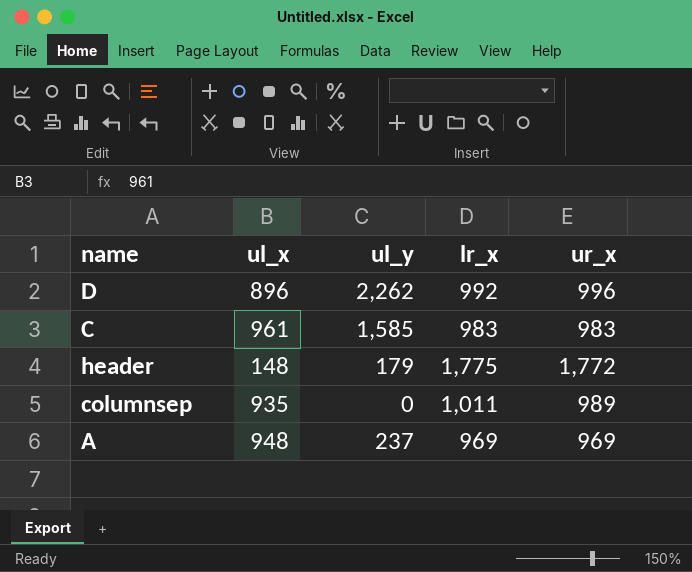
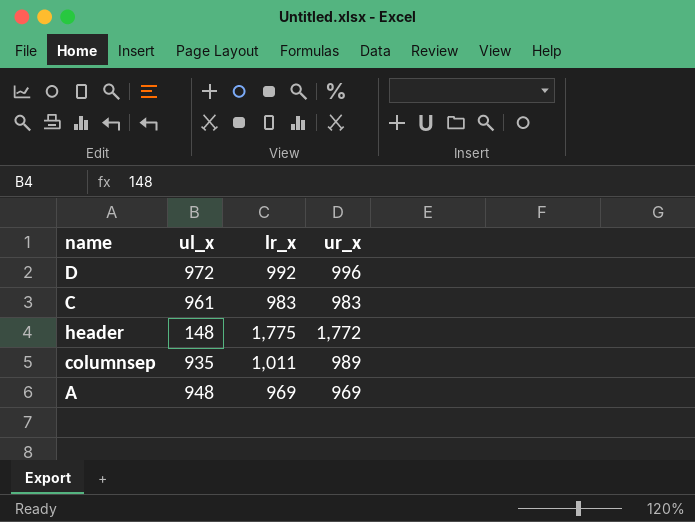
column ul_y | position: 3 -> none
D | ul_x: 896 -> 972

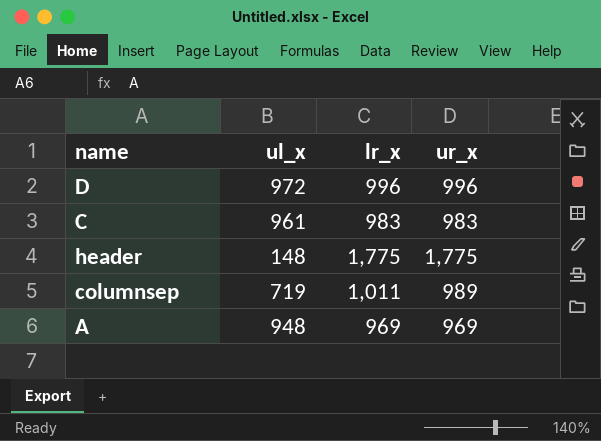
D | lr_x: 992 -> 996
header | ur_x: 1,772 -> 1,775
columnsep | ul_x: 935 -> 719

